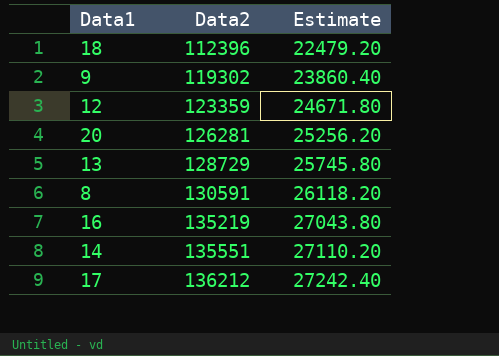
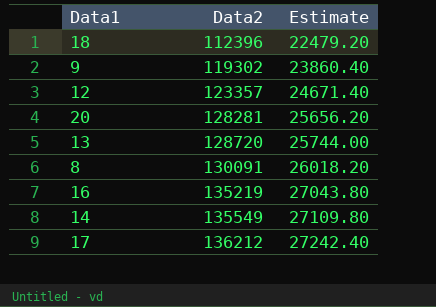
12 | Data2: 123359 -> 123357
12 | Estimate: 24671.80 -> 24671.40
20 | Data2: 126281 -> 128281
20 | Estimate: 25256.20 -> 25656.20
13 | Data2: 128729 -> 128720
13 | Estimate: 25745.80 -> 25744.00
8 | Data2: 130591 -> 130091
8 | Estimate: 26118.20 -> 26018.20
14 | Data2: 135551 -> 135549
14 | Estimate: 27110.20 -> 27109.80

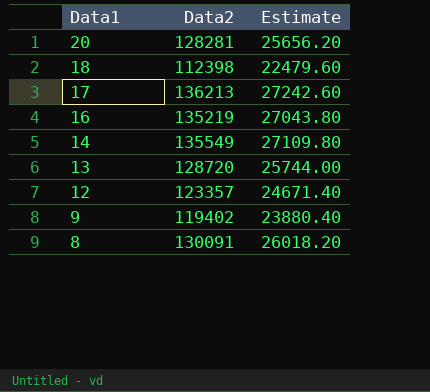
row order: Data2 ascending -> Data1 descending
18 | Data2: 112396 -> 112398
18 | Estimate: 22479.20 -> 22479.60
17 | Data2: 136212 -> 136213
17 | Estimate: 27242.40 -> 27242.60
9 | Data2: 119302 -> 119402
9 | Estimate: 23860.40 -> 23880.40

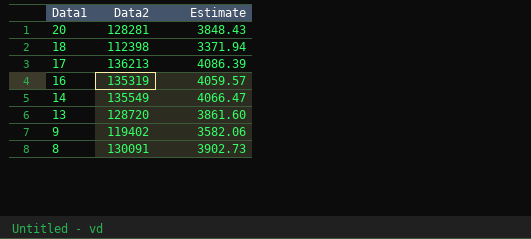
column Estimate | formula: [Data2] * 0.2 -> [Data2] * 0.03
row 12: 123357 | 24671.40 -> none
16 | Data2: 135219 -> 135319

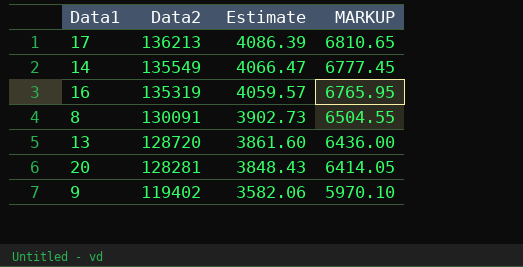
row order: Data1 descending -> Data2 descending
column MARKUP | formula: none -> [Data2] * 0.05
row 18: 112398 | 3371.94 -> none

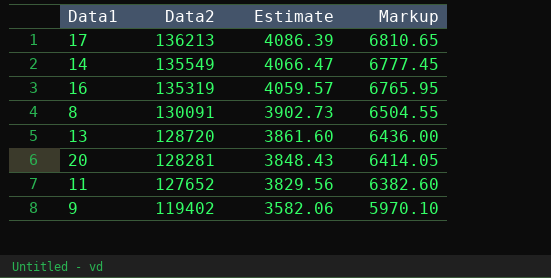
column name: MARKUP -> Markup
row 11: none -> 127652 | 3829.56 | 6382.60

